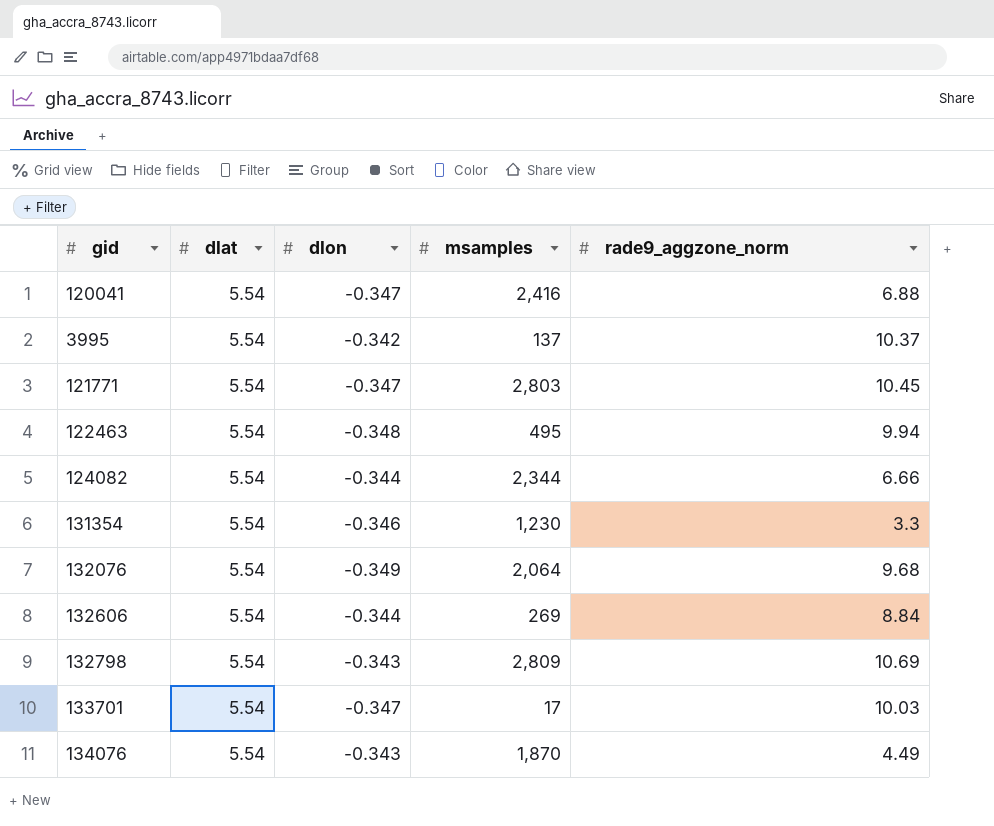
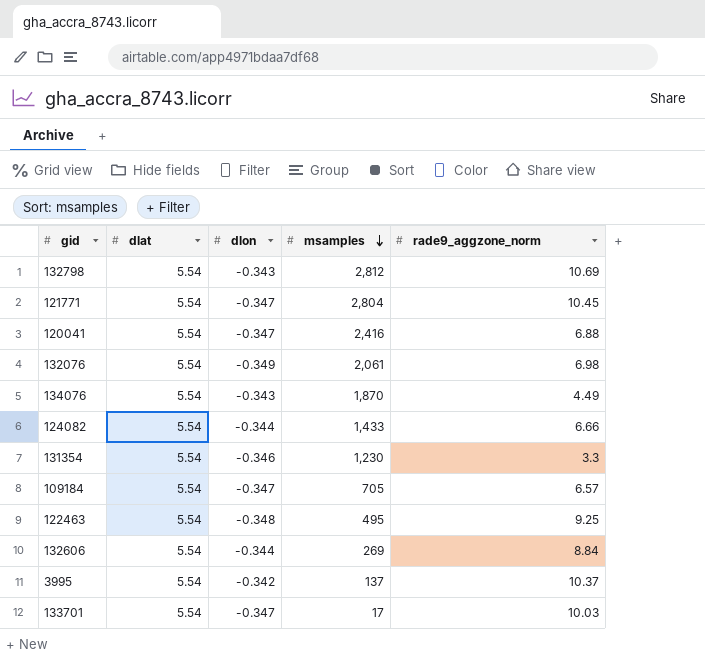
row order: none -> msamples descending
132798 | msamples: 2,809 -> 2,812
121771 | msamples: 2,803 -> 2,804
132076 | msamples: 2,064 -> 2,061
132076 | rade9_aggzone_norm: 9.68 -> 6.98
124082 | msamples: 2,344 -> 1,433
row 109184: none -> 5.54 | -0.347 | 705 | 6.57
122463 | rade9_aggzone_norm: 9.94 -> 9.25

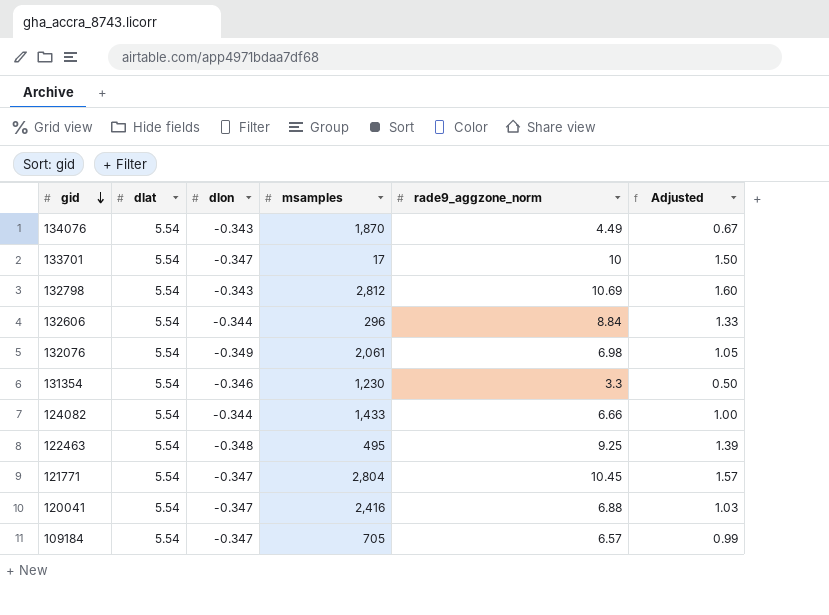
row order: msamples descending -> gid descending
column Adjusted | formula: none -> [rade9_aggzone_norm] * 0.15
row 3995: 5.54 | -0.342 | 137 | 10.37 -> none
133701 | rade9_aggzone_norm: 10.03 -> 10
132606 | msamples: 269 -> 296

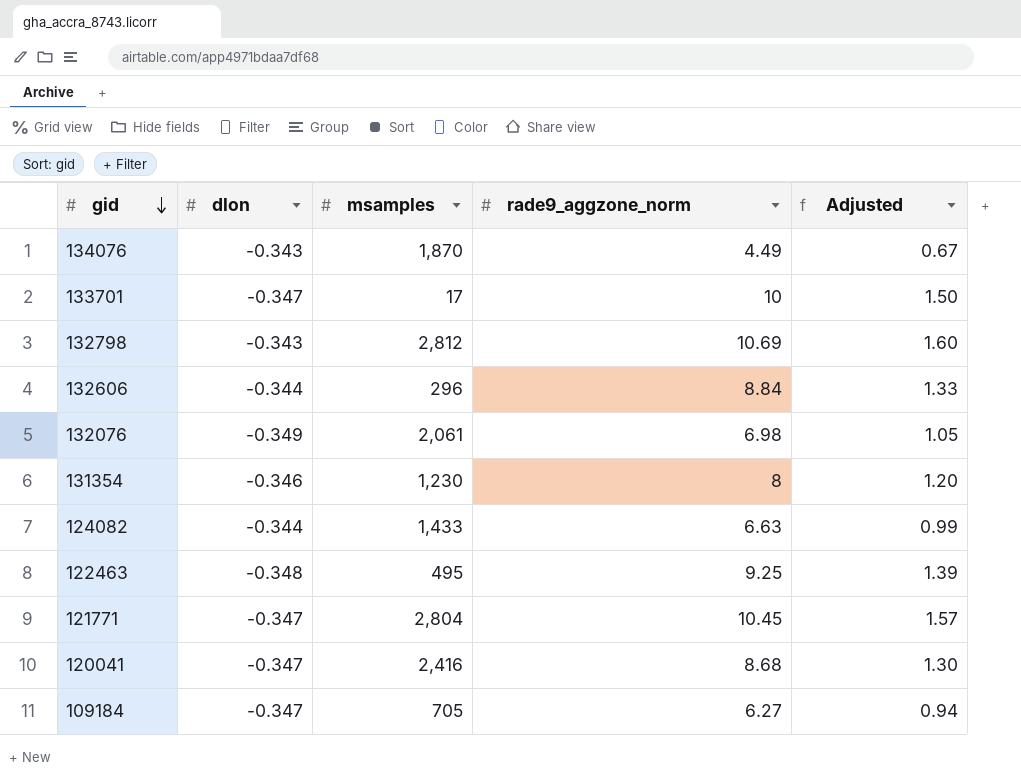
column dlat | position: 2 -> none
131354 | rade9_aggzone_norm: 3.3 -> 8
131354 | Adjusted: 0.50 -> 1.20
124082 | rade9_aggzone_norm: 6.66 -> 6.63
124082 | Adjusted: 1.00 -> 0.99
120041 | rade9_aggzone_norm: 6.88 -> 8.68
120041 | Adjusted: 1.03 -> 1.30
109184 | rade9_aggzone_norm: 6.57 -> 6.27
109184 | Adjusted: 0.99 -> 0.94

